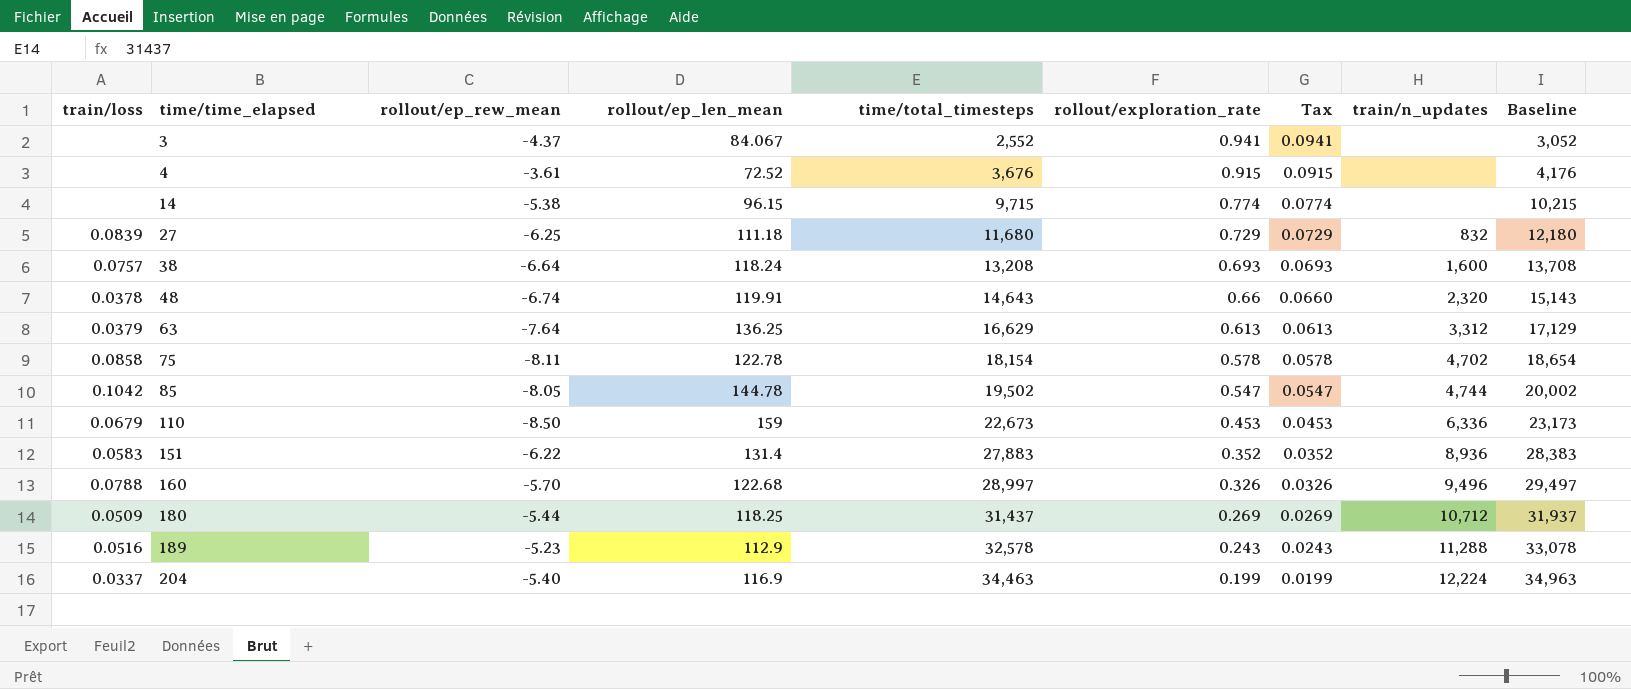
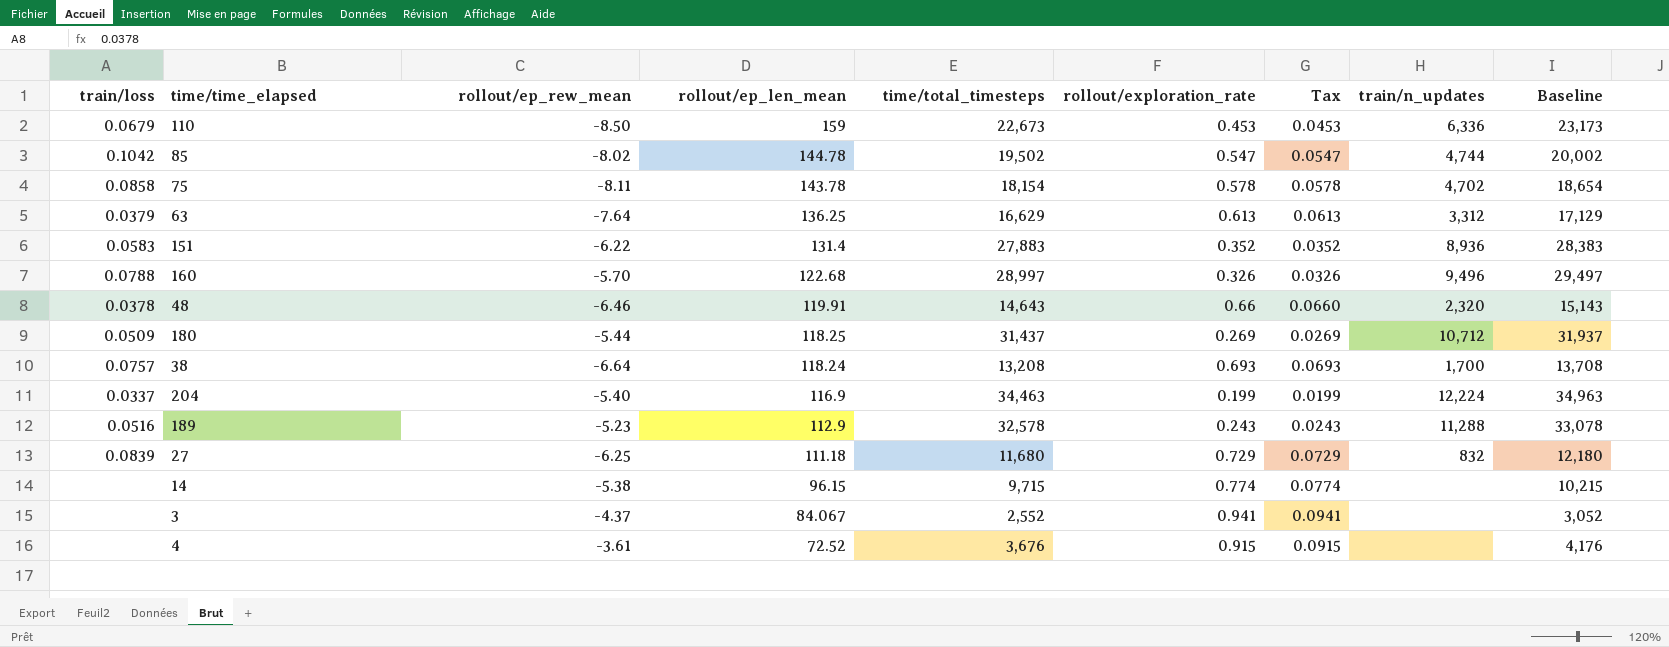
row order: time/time_elapsed ascending -> rollout/ep_len_mean descending
85 | rollout/ep_rew_mean: -8.05 -> -8.02
75 | rollout/ep_len_mean: 122.78 -> 143.78
48 | rollout/ep_rew_mean: -6.74 -> -6.46
38 | train/n_updates: 1,600 -> 1,700

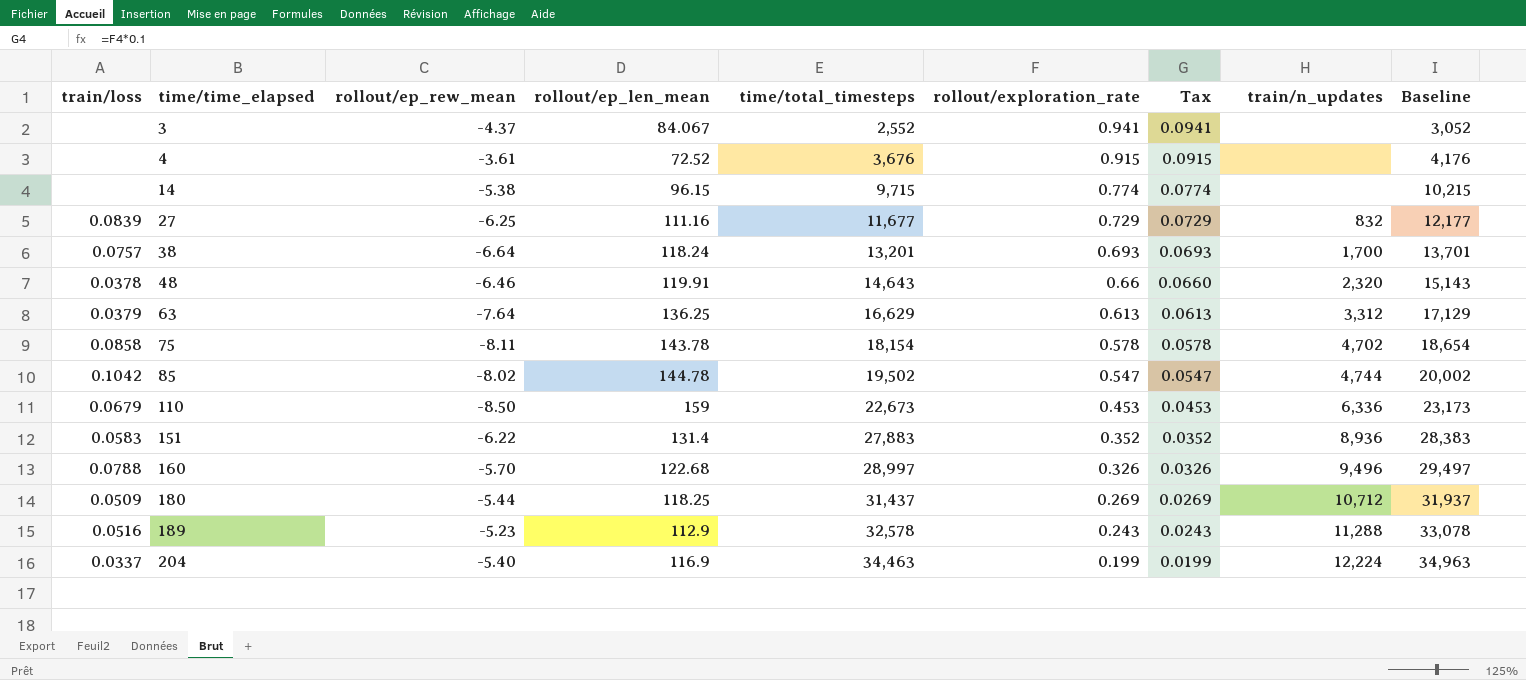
row order: rollout/ep_len_mean descending -> time/time_elapsed ascending
27 | rollout/ep_len_mean: 111.18 -> 111.16
27 | time/total_timesteps: 11,680 -> 11,677
27 | Baseline: 12,180 -> 12,177
38 | time/total_timesteps: 13,208 -> 13,201
38 | Baseline: 13,708 -> 13,701

